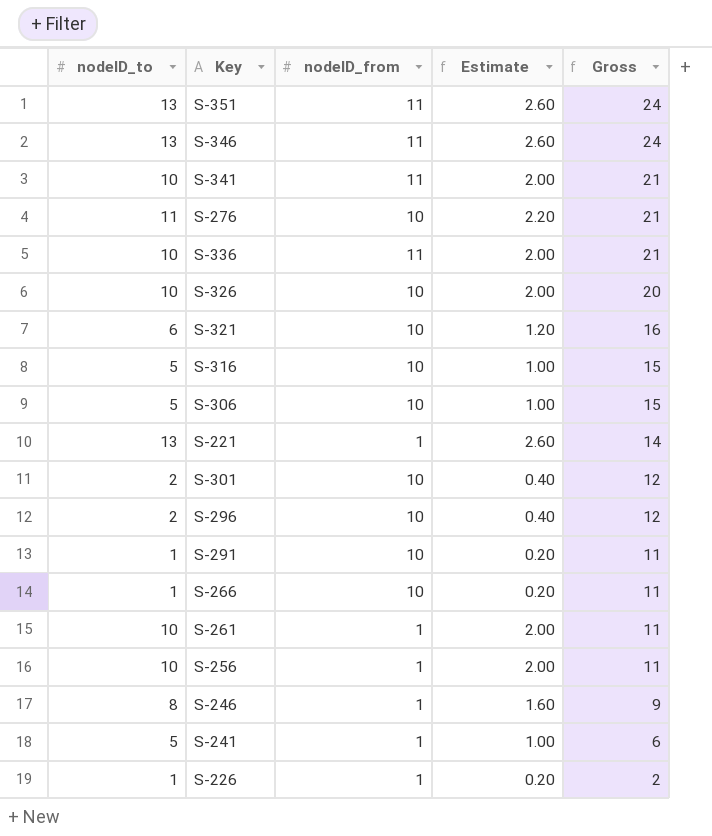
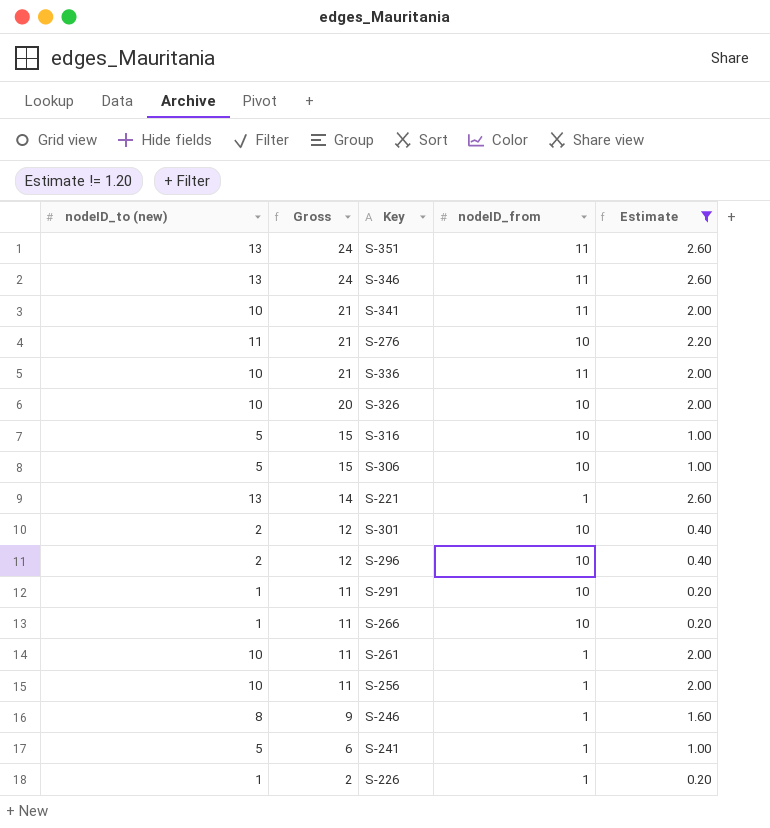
filter: none -> Estimate != 1.20
column name: nodeID_to -> nodeID_to (new)
column Gross | position: 5 -> 2

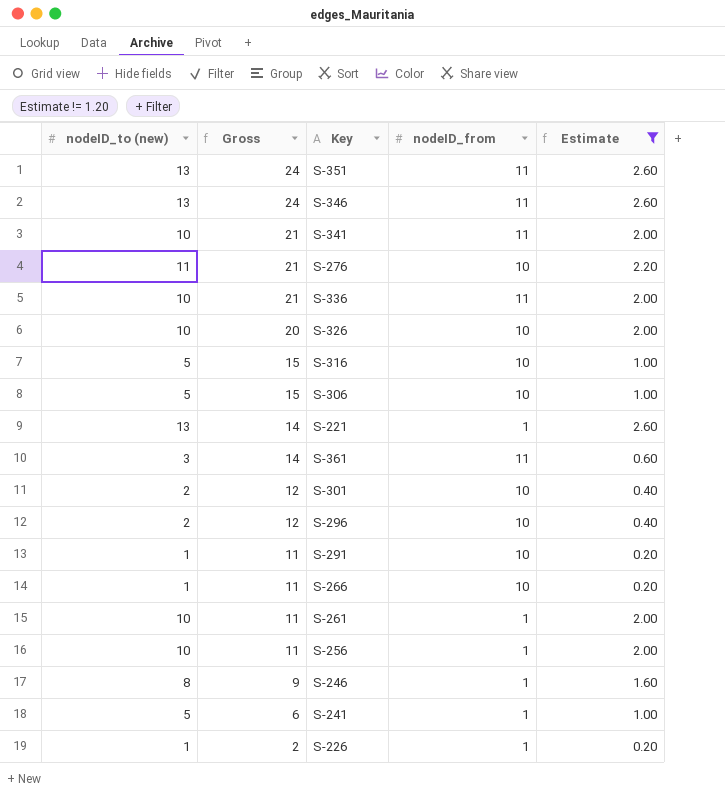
row S-361: none -> 3 | 14 | 11 | 0.60

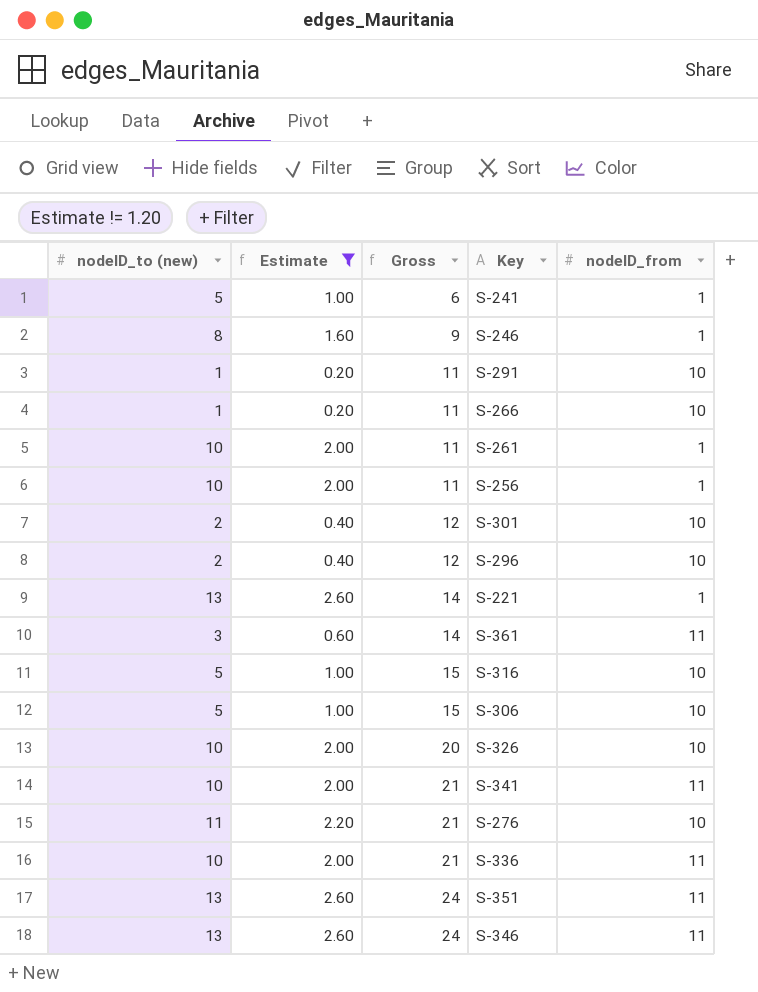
row order: Gross descending -> Gross ascending
column Estimate | position: 5 -> 2
row S-226: 1 | 2 | 1 | 0.20 -> none

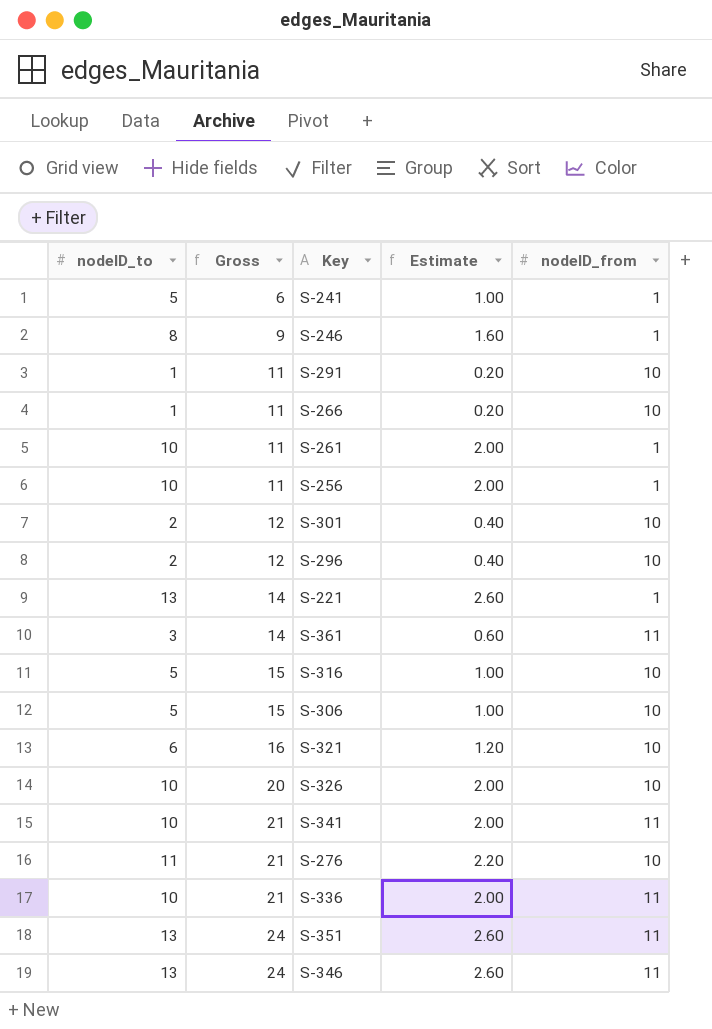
filter: Estimate != 1.20 -> none
column name: nodeID_to (new) -> nodeID_to
column Estimate | position: 2 -> 4

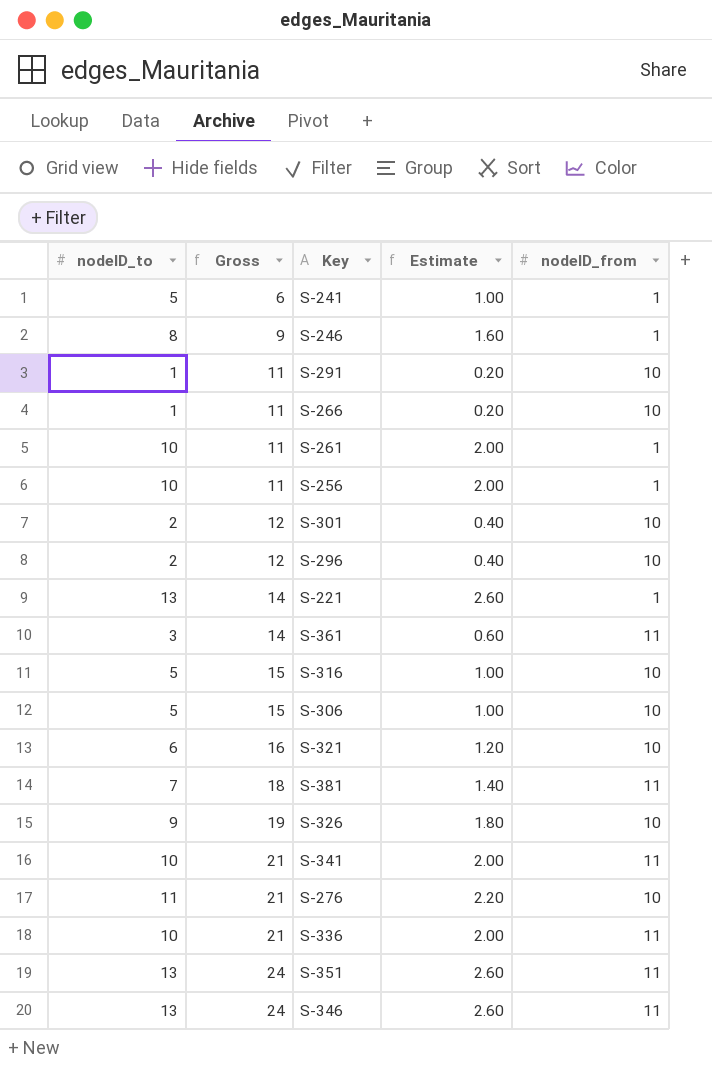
row S-381: none -> 7 | 18 | 1.40 | 11
S-326 | nodeID_to: 10 -> 9
S-326 | Gross: 20 -> 19
S-326 | Estimate: 2.00 -> 1.80

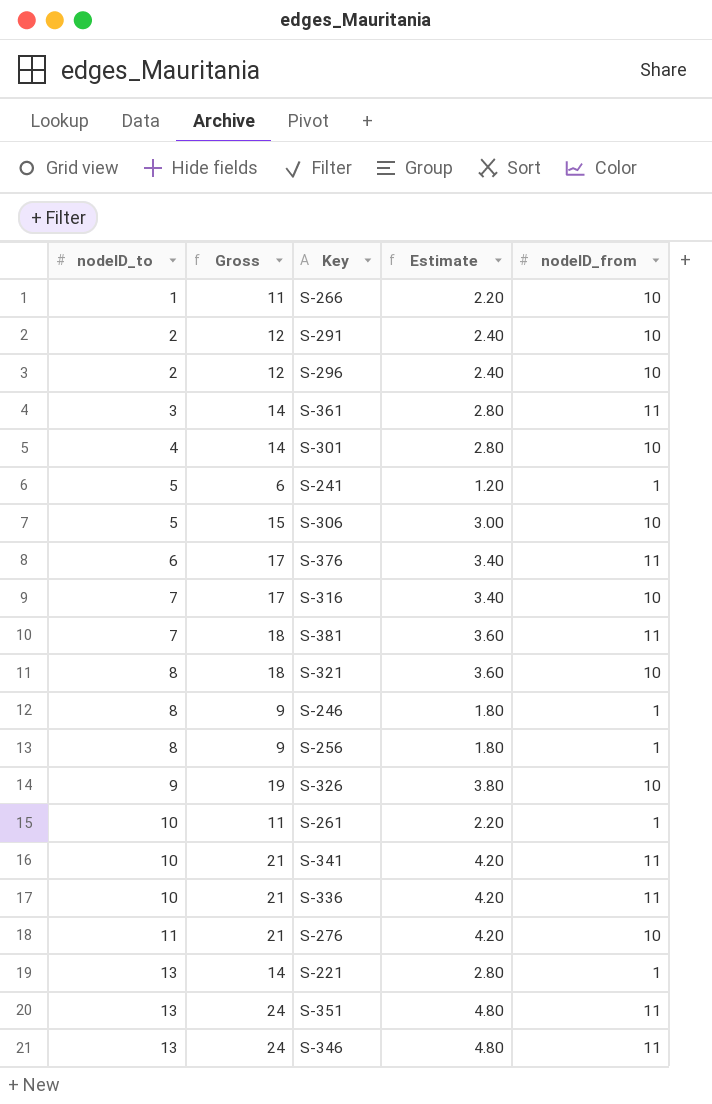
row order: Gross ascending -> nodeID_to ascending
column Estimate | formula: [nodeID_to] * 0.2 -> [Gross] * 0.2
S-291 | nodeID_to: 1 -> 2
S-291 | Gross: 11 -> 12
S-301 | nodeID_to: 2 -> 4
S-301 | Gross: 12 -> 14
row S-376: none -> 6 | 17 | 3.40 | 11
S-316 | nodeID_to: 5 -> 7
S-316 | Gross: 15 -> 17
S-321 | nodeID_to: 6 -> 8
S-321 | Gross: 16 -> 18
S-256 | nodeID_to: 10 -> 8
S-256 | Gross: 11 -> 9

